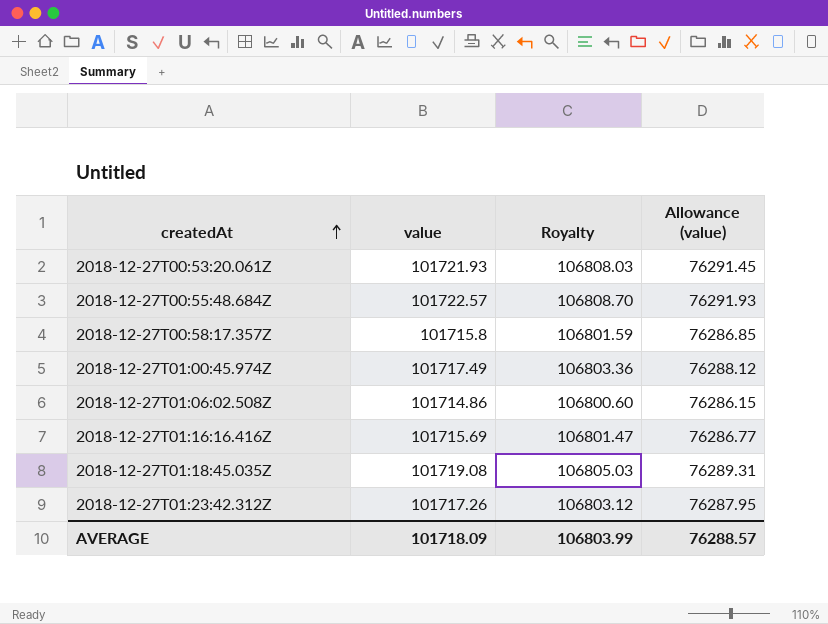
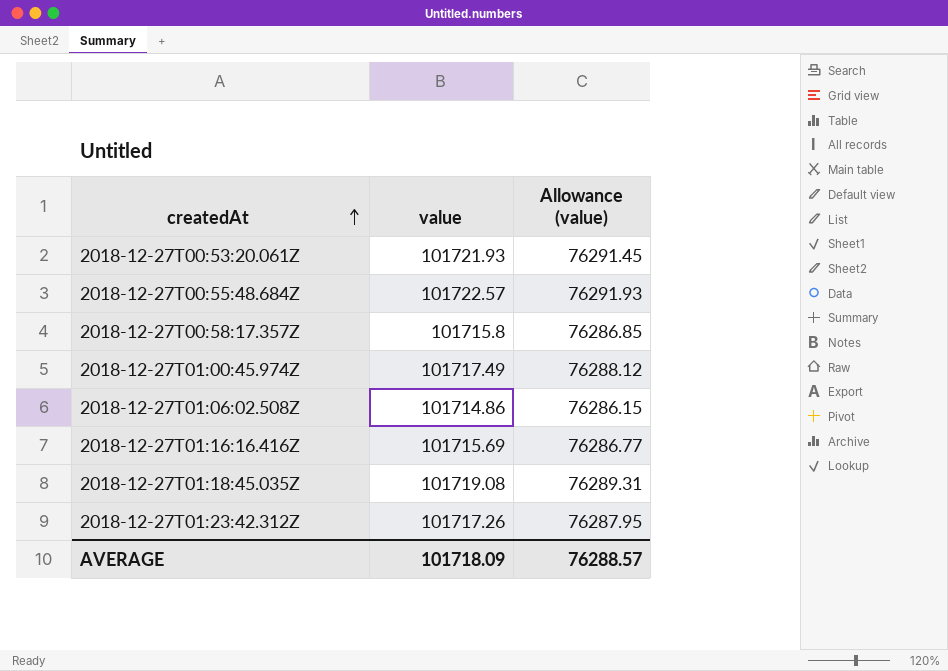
column Royalty | formula: [value] * 1.05 -> none

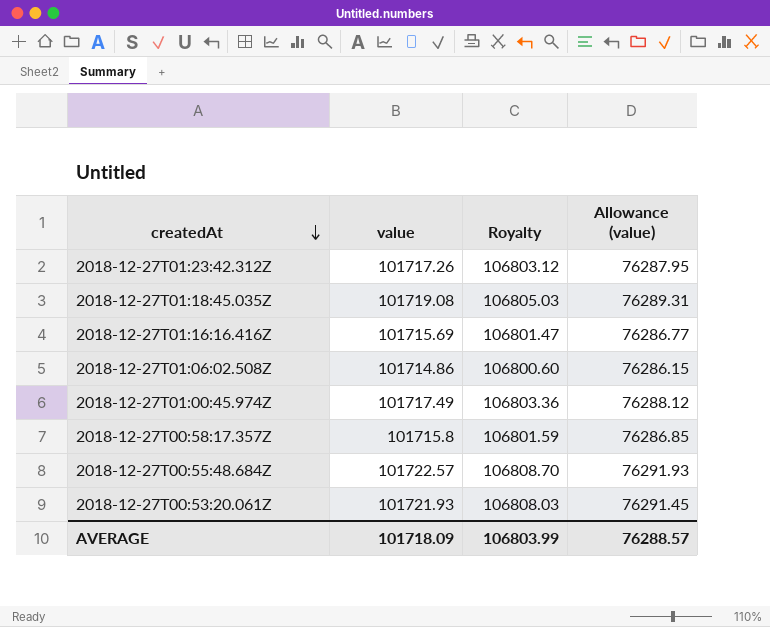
row order: createdAt ascending -> createdAt descending
column Royalty | formula: none -> [value] * 1.05

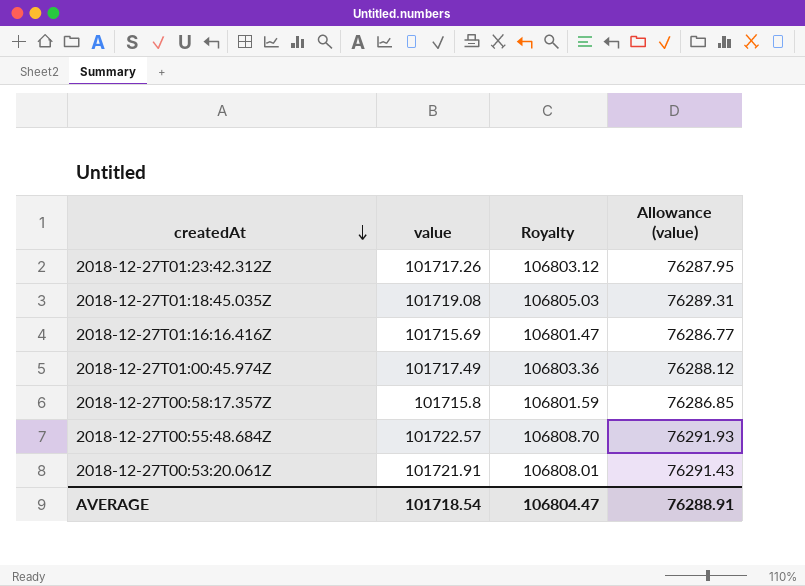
row 2018-12-27T01:06:02.508Z: 101714.86 | 106800.60 | 76286.15 -> none
2018-12-27T00:53:20.061Z | value: 101721.93 -> 101721.91
2018-12-27T00:53:20.061Z | Royalty: 106808.03 -> 106808.01
2018-12-27T00:53:20.061Z | Allowance (value): 76291.45 -> 76291.43
AVERAGE | value: 101718.09 -> 101718.54
AVERAGE | Royalty: 106803.99 -> 106804.47
AVERAGE | Allowance (value): 76288.57 -> 76288.91

